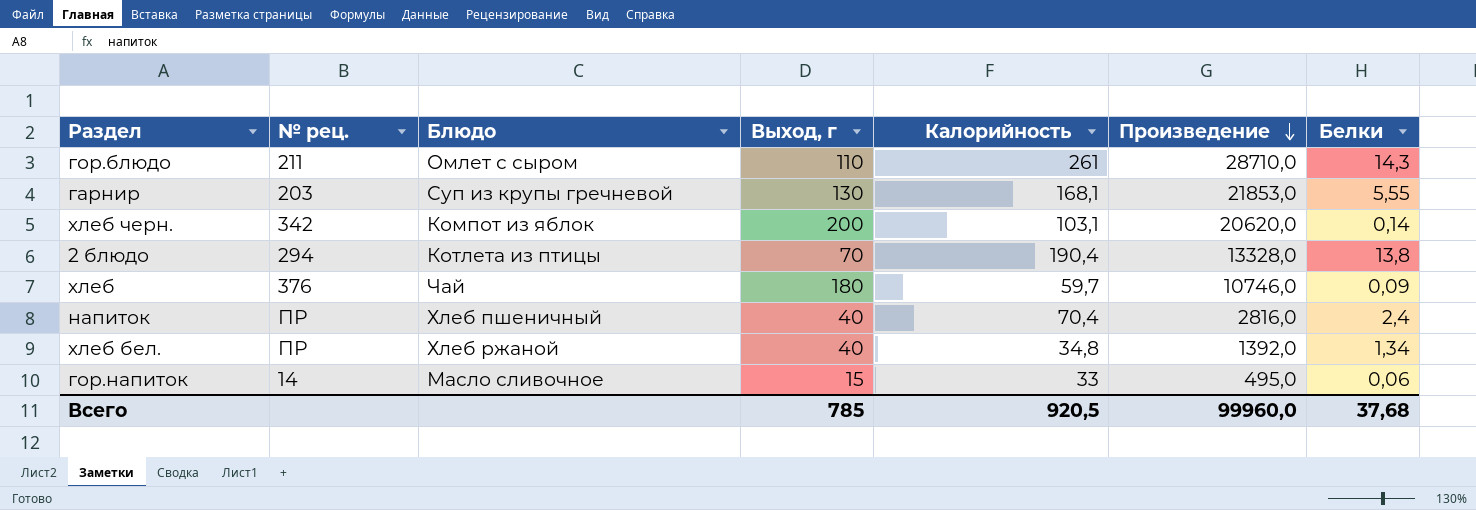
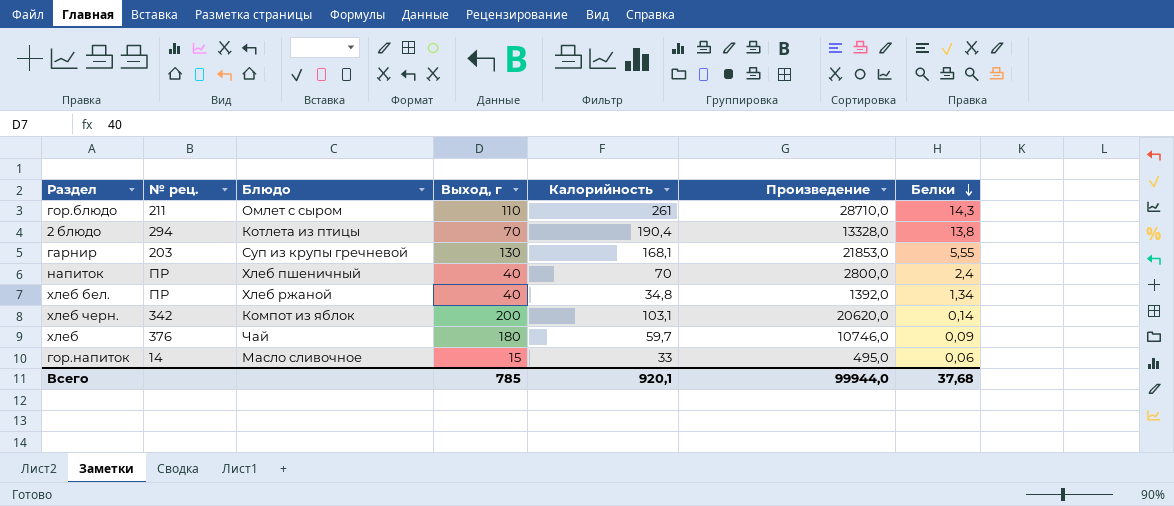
row order: Произведение descending -> Белки descending
напиток | Калорийность: 70,4 -> 70
напиток | Произведение: 2816,0 -> 2800,0
Всего | Калорийность: 920,5 -> 920,1
Всего | Произведение: 99960,0 -> 99944,0

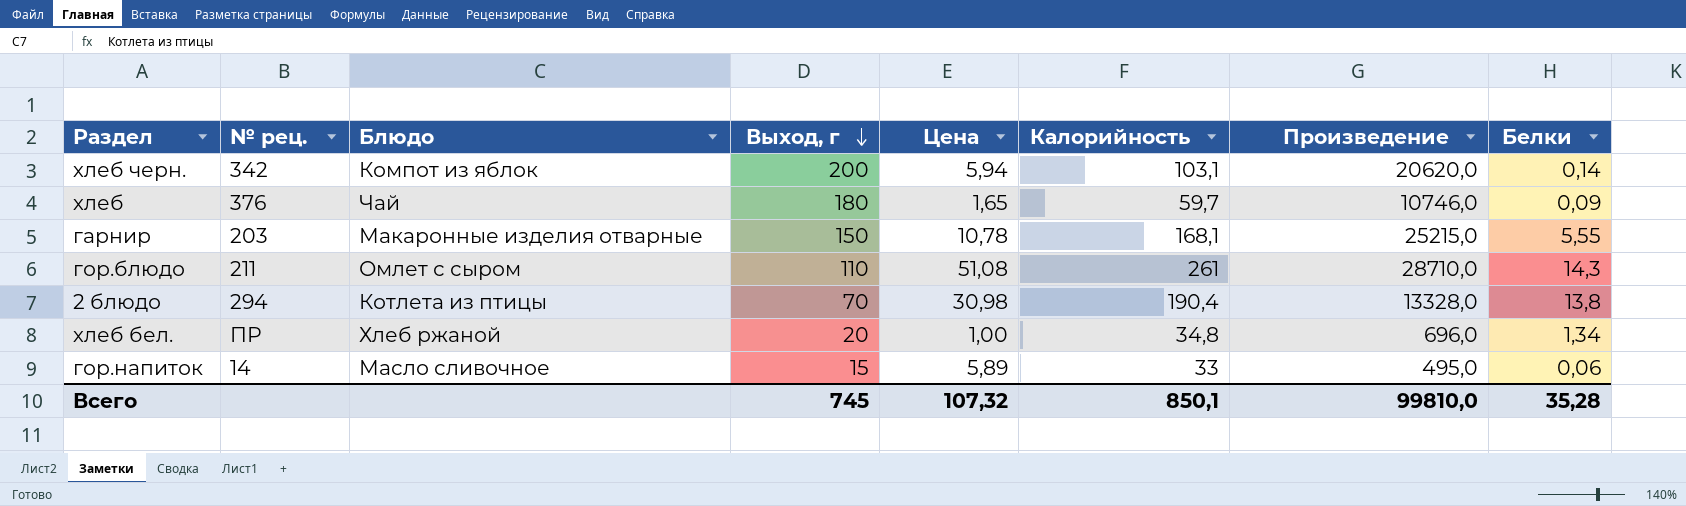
row order: Белки descending -> Выход, г descending
column Цена | position: none -> 5
row напиток: ПР | Хлеб пшеничный | 40 | 70 | 2800,0 | 2,4 -> none
гарнир | Блюдо: Суп из крупы гречневой -> Макаронные изделия отварные
гарнир | Выход, г: 130 -> 150
гарнир | Произведение: 21853,0 -> 25215,0
хлеб бел. | Выход, г: 40 -> 20
хлеб бел. | Произведение: 1392,0 -> 696,0
Всего | Выход, г: 785 -> 745
Всего | Калорийность: 920,1 -> 850,1
Всего | Произведение: 99944,0 -> 99810,0
Всего | Белки: 37,68 -> 35,28

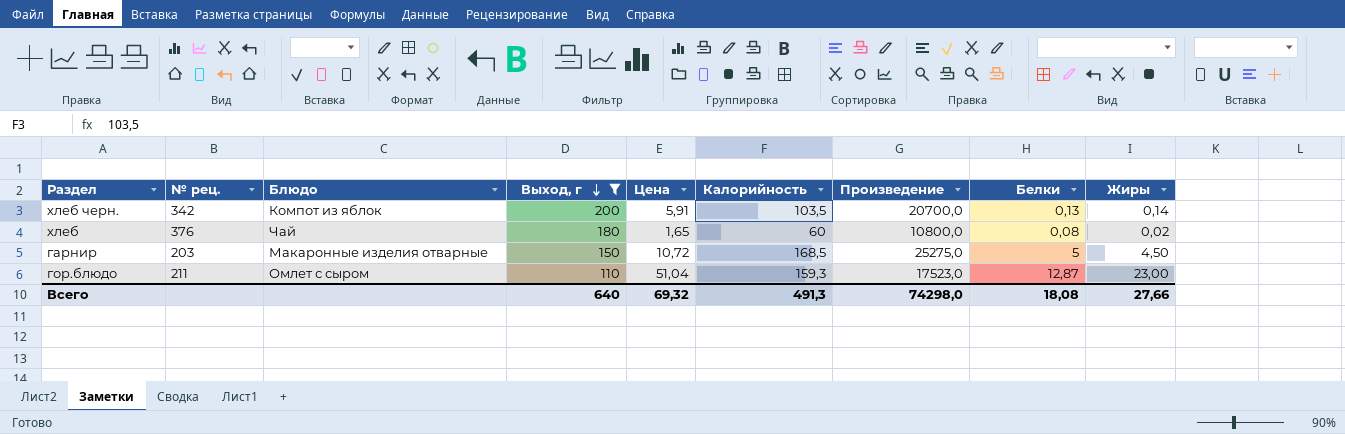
filter: none -> Выход, г >= 110
column Жиры | position: none -> 9
хлеб черн. | Цена: 5,94 -> 5,91
хлеб черн. | Калорийность: 103,1 -> 103,5
хлеб черн. | Произведение: 20620,0 -> 20700,0
хлеб черн. | Белки: 0,14 -> 0,13
хлеб | Калорийность: 59,7 -> 60
хлеб | Произведение: 10746,0 -> 10800,0
хлеб | Белки: 0,09 -> 0,08
гарнир | Цена: 10,78 -> 10,72
гарнир | Калорийность: 168,1 -> 168,5
гарнир | Произведение: 25215,0 -> 25275,0
гарнир | Белки: 5,55 -> 5
гор.блюдо | Цена: 51,08 -> 51,04
гор.блюдо | Калорийность: 261 -> 159,3
гор.блюдо | Произведение: 28710,0 -> 17523,0
гор.блюдо | Белки: 14,3 -> 12,87
Всего | Выход, г: 745 -> 640
Всего | Цена: 107,32 -> 69,32
Всего | Калорийность: 850,1 -> 491,3
Всего | Произведение: 99810,0 -> 74298,0
Всего | Белки: 35,28 -> 18,08

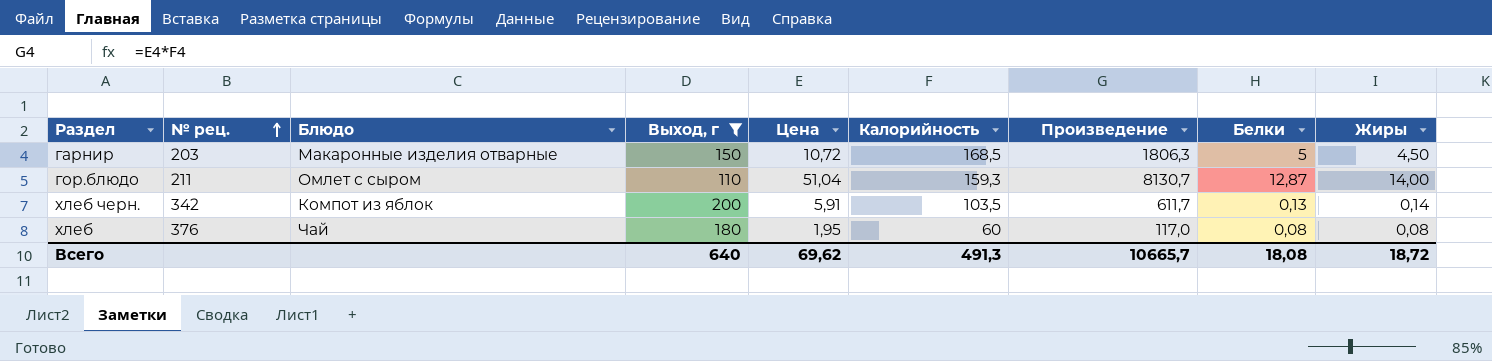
row order: Выход, г descending -> № рец. ascending
column Произведение | formula: [Выход, г] * [Калорийность] -> [Цена] * [Калорийность]
гор.блюдо | Жиры: 23,00 -> 14,00
хлеб | Цена: 1,65 -> 1,95
хлеб | Жиры: 0,02 -> 0,08
Всего | Цена: 69,32 -> 69,62
Всего | Произведение: 74298,0 -> 10665,7
Всего | Жиры: 27,66 -> 18,72

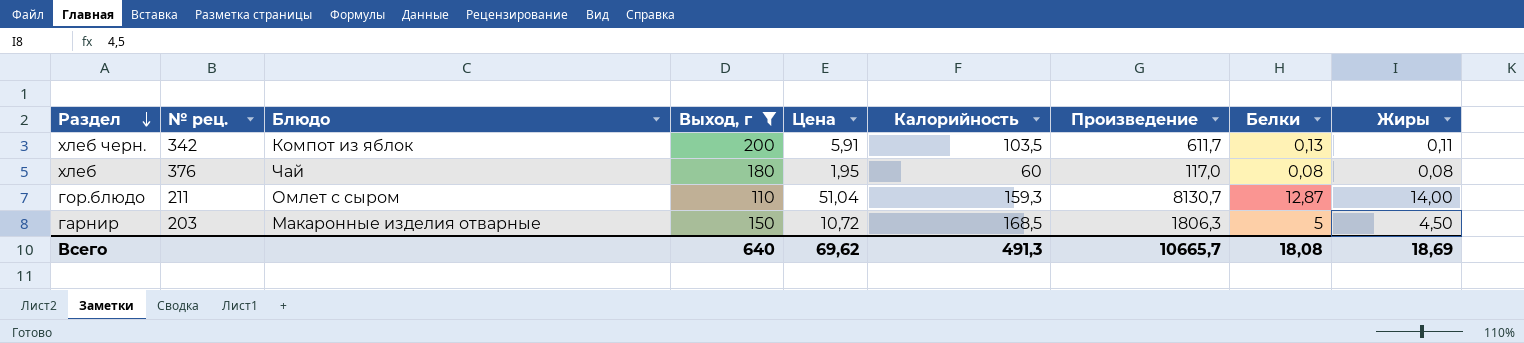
row order: № рец. ascending -> Раздел descending
хлеб черн. | Жиры: 0,14 -> 0,11
Всего | Жиры: 18,72 -> 18,69

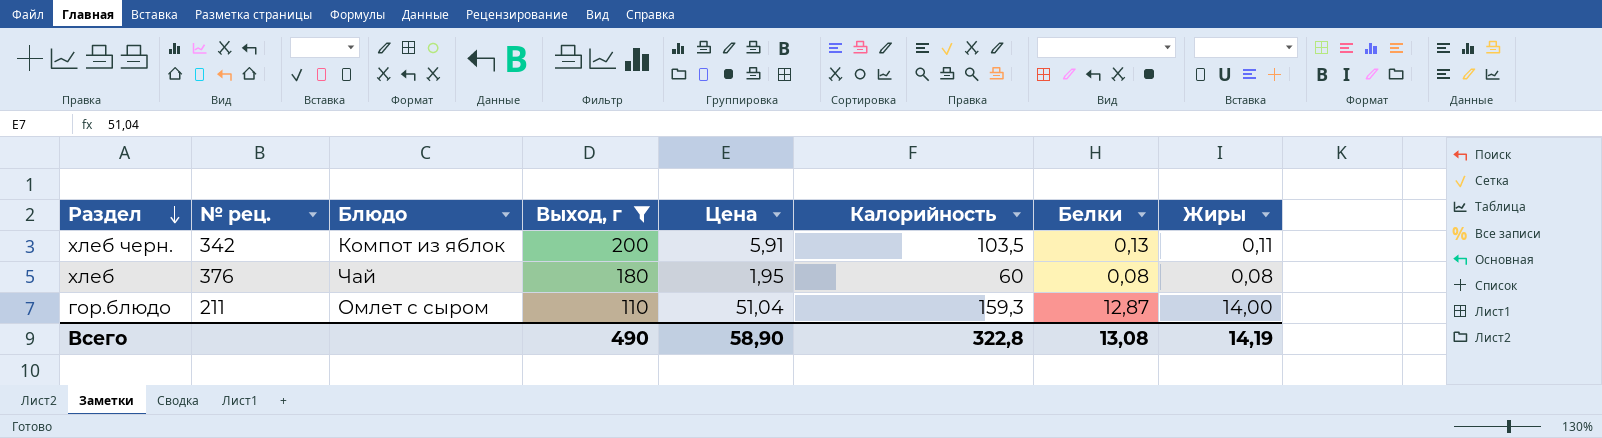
column Произведение | formula: [Цена] * [Калорийность] -> none
row гарнир: 203 | Макаронные изделия отварные | 150 | 10,72 | 168,5 | 1806,3 | 5 | 4,50 -> none
Всего | Выход, г: 640 -> 490
Всего | Цена: 69,62 -> 58,90
Всего | Калорийность: 491,3 -> 322,8
Всего | Белки: 18,08 -> 13,08
Всего | Жиры: 18,69 -> 14,19

